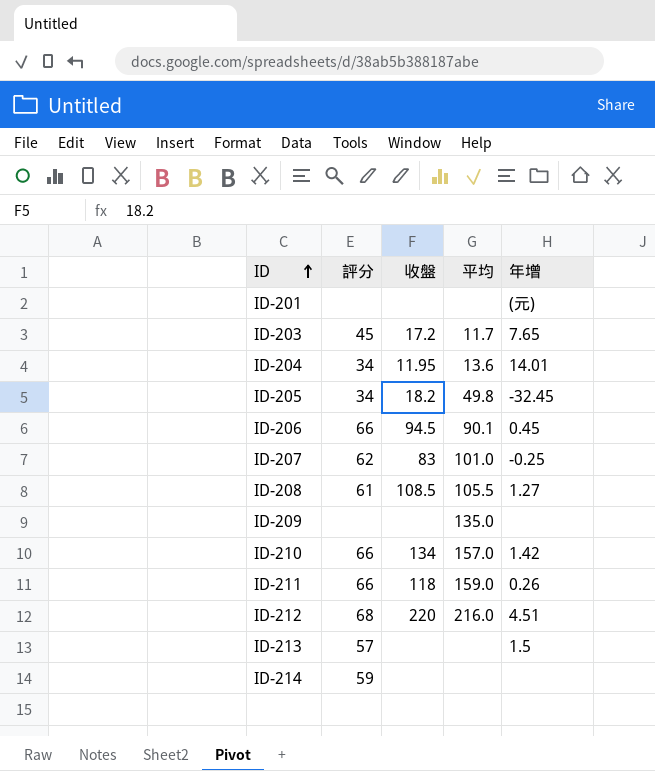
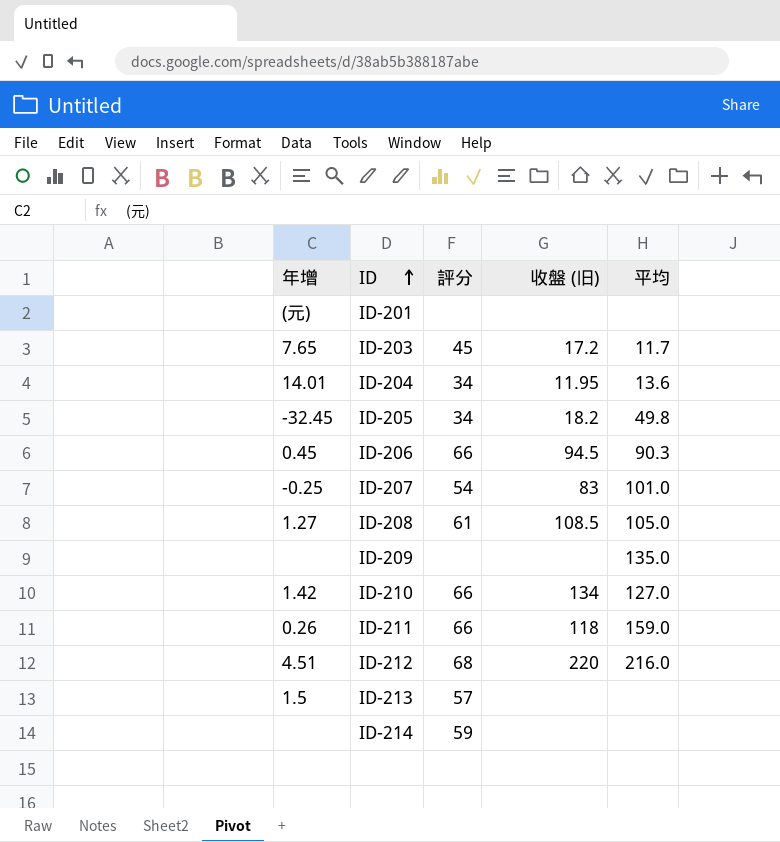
column 年增 | position: 5 -> 1
column name: 收盤 -> 收盤 (旧)
ID-206 | 平均: 90.1 -> 90.3
ID-207 | 評分: 62 -> 54
ID-208 | 平均: 105.5 -> 105.0
ID-210 | 平均: 157.0 -> 127.0

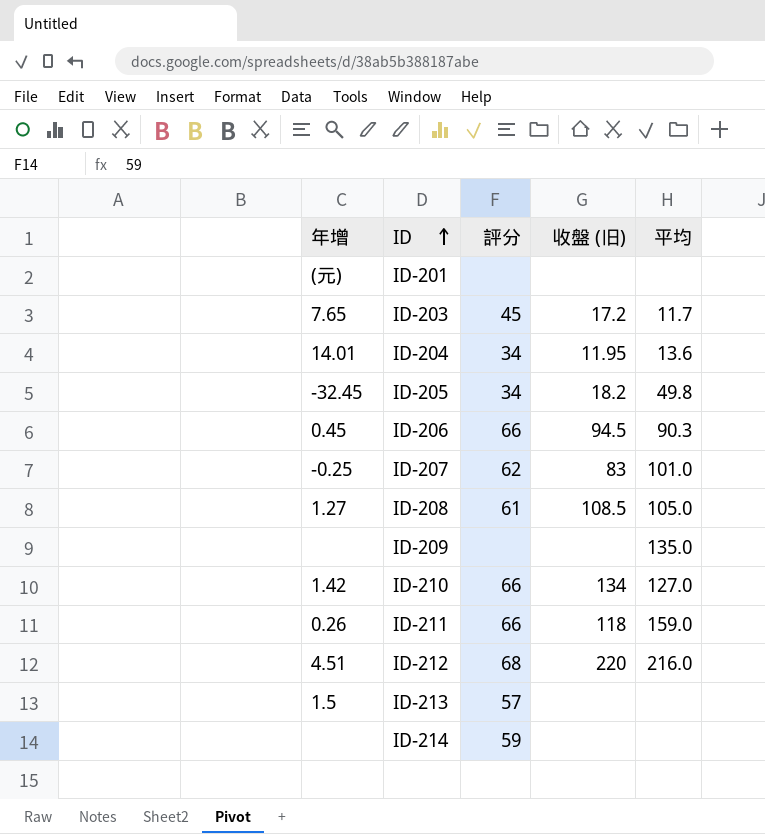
ID-207 | 評分: 54 -> 62

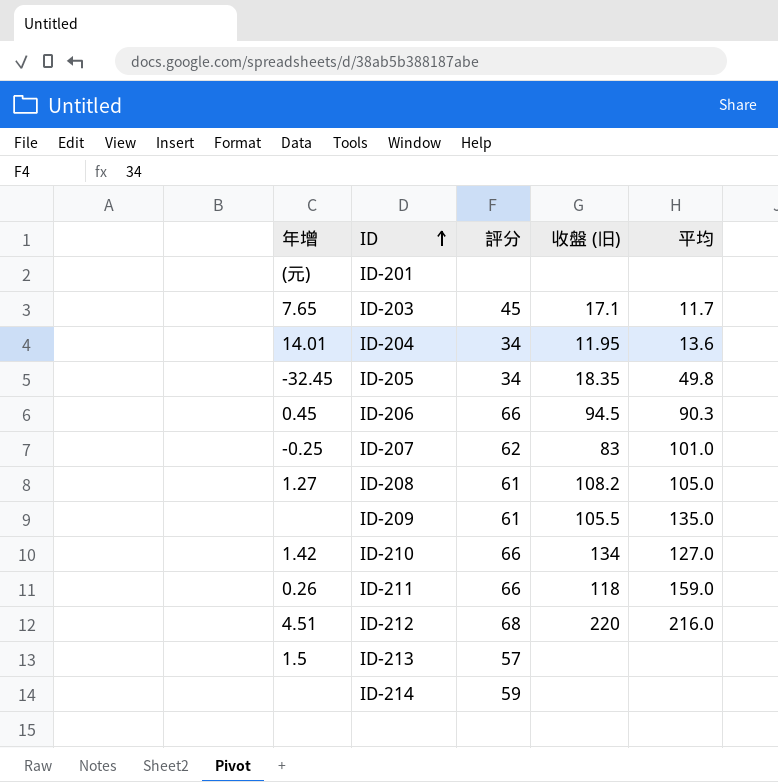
ID-203 | 收盤 (旧): 17.2 -> 17.1
ID-205 | 收盤 (旧): 18.2 -> 18.35
ID-208 | 收盤 (旧): 108.5 -> 108.2
ID-209 | 評分: none -> 61
ID-209 | 收盤 (旧): none -> 105.5

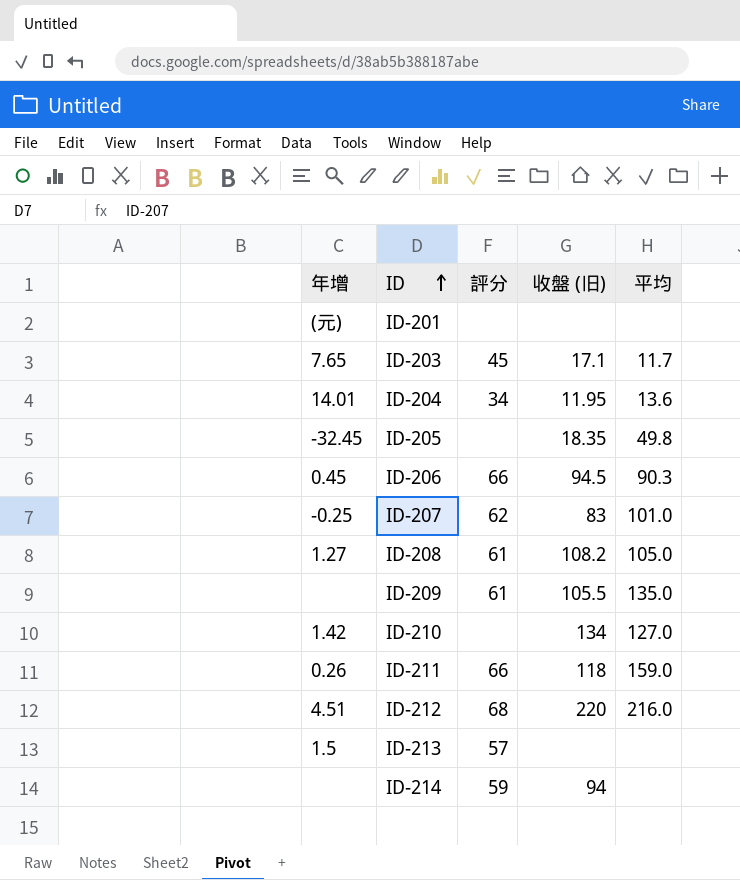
ID-205 | 評分: 34 -> none
ID-210 | 評分: 66 -> none
ID-214 | 收盤 (旧): none -> 94

